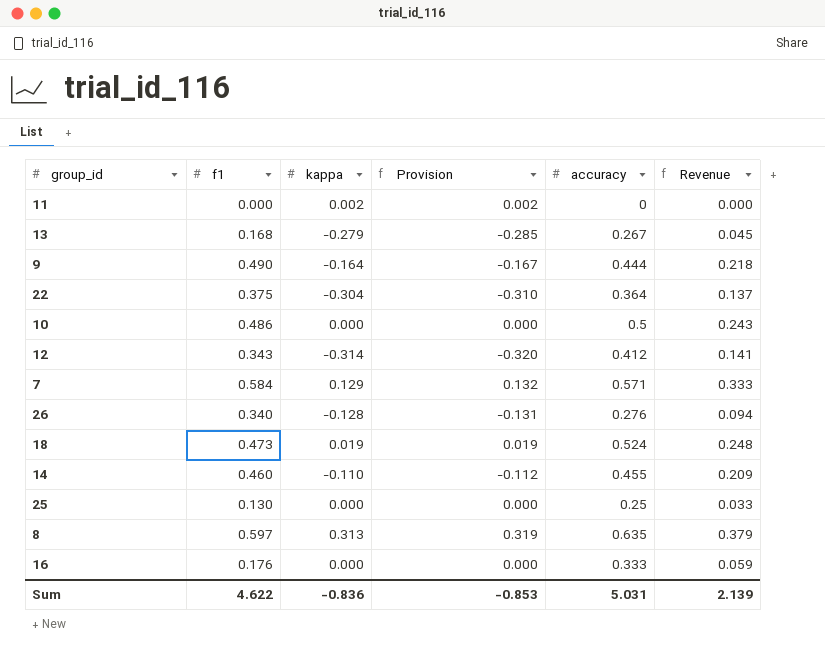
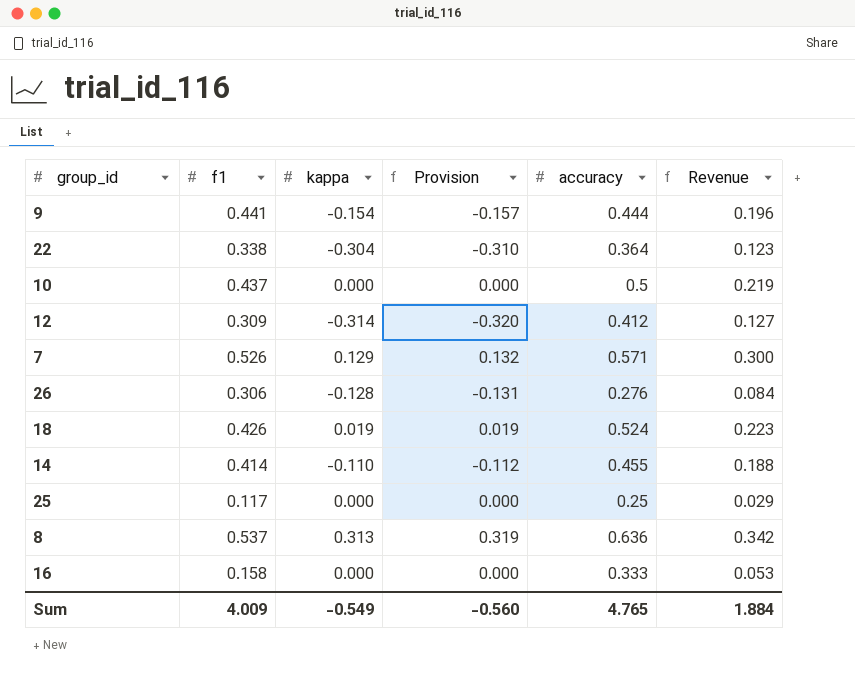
row 11: 0.000 | 0.002 | 0.002 | 0 | 0.000 -> none
row 13: 0.168 | -0.279 | -0.285 | 0.267 | 0.045 -> none
9 | f1: 0.490 -> 0.441
9 | kappa: -0.164 -> -0.154
9 | Provision: -0.167 -> -0.157
9 | Revenue: 0.218 -> 0.196
22 | f1: 0.375 -> 0.338
22 | Revenue: 0.137 -> 0.123
10 | f1: 0.486 -> 0.437
10 | Revenue: 0.243 -> 0.219
12 | f1: 0.343 -> 0.309
12 | Revenue: 0.141 -> 0.127
7 | f1: 0.584 -> 0.526
7 | Revenue: 0.333 -> 0.300
26 | f1: 0.340 -> 0.306
26 | Revenue: 0.094 -> 0.084
18 | f1: 0.473 -> 0.426
18 | Revenue: 0.248 -> 0.223
14 | f1: 0.460 -> 0.414
14 | Revenue: 0.209 -> 0.188
25 | f1: 0.130 -> 0.117
25 | Revenue: 0.033 -> 0.029
8 | f1: 0.597 -> 0.537
8 | accuracy: 0.635 -> 0.636
8 | Revenue: 0.379 -> 0.342
16 | f1: 0.176 -> 0.158
16 | Revenue: 0.059 -> 0.053
Sum | f1: 4.622 -> 4.009
Sum | kappa: -0.836 -> -0.549
Sum | Provision: -0.853 -> -0.560
Sum | accuracy: 5.031 -> 4.765
Sum | Revenue: 2.139 -> 1.884

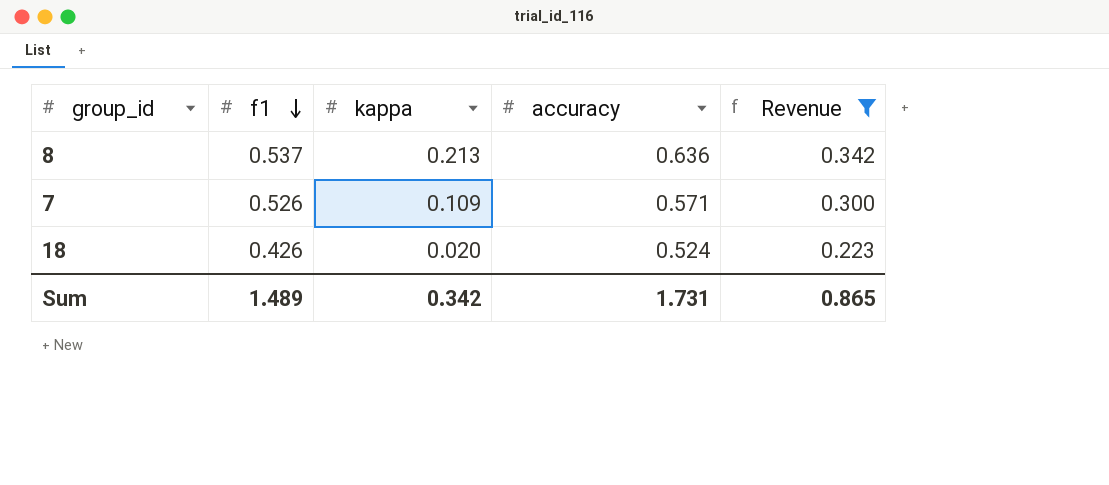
filter: none -> Revenue >= 0.223
row order: none -> f1 descending
column Provision | formula: [kappa] * 1.02 -> none
8 | kappa: 0.313 -> 0.213
7 | kappa: 0.129 -> 0.109
18 | kappa: 0.019 -> 0.020
Sum | f1: 4.009 -> 1.489
Sum | kappa: -0.549 -> 0.342
Sum | accuracy: 4.765 -> 1.731
Sum | Revenue: 1.884 -> 0.865

